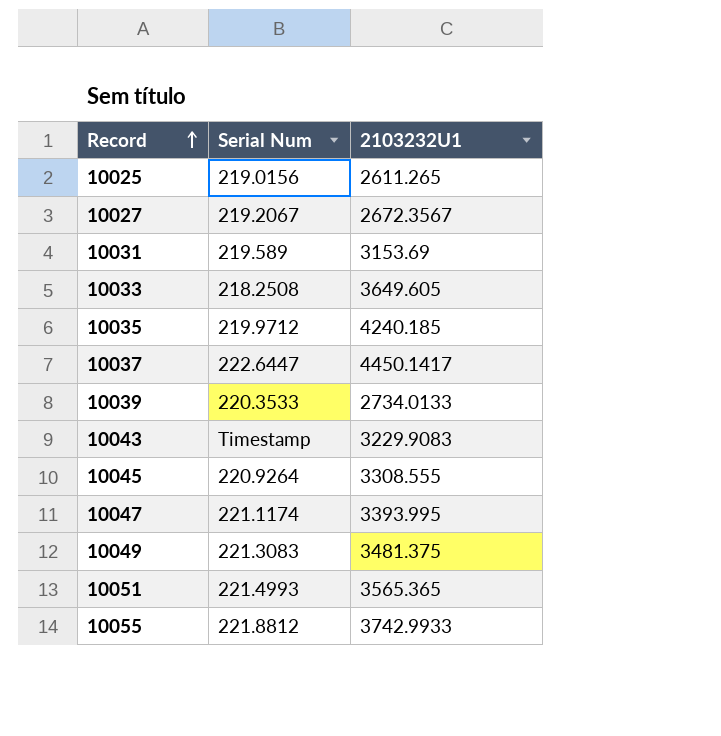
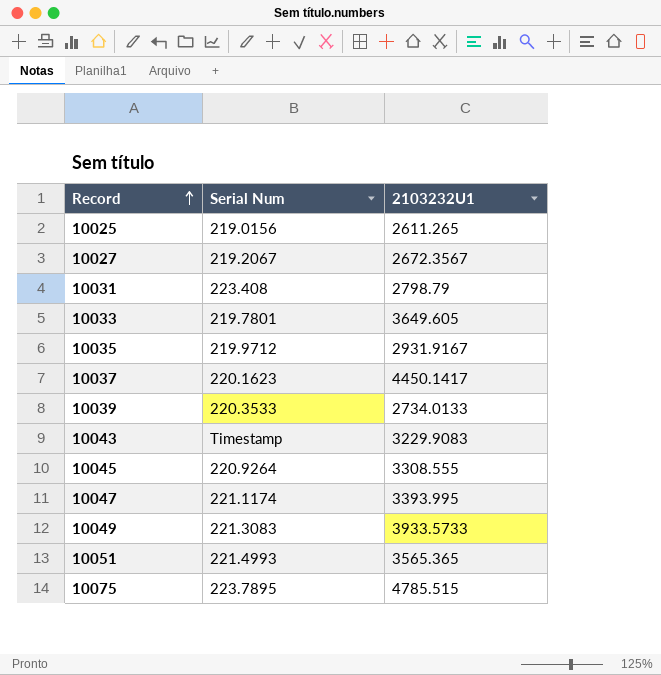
row 10055: 221.8812 | 3742.9933 -> none
10031 | Serial Num: 219.589 -> 223.408
10031 | 2103232U1: 3153.69 -> 2798.79
10033 | Serial Num: 218.2508 -> 219.7801
10035 | 2103232U1: 4240.185 -> 2931.9167
10037 | Serial Num: 222.6447 -> 220.1623
10049 | 2103232U1: 3481.375 -> 3933.5733
row 10075: none -> 223.7895 | 4785.515

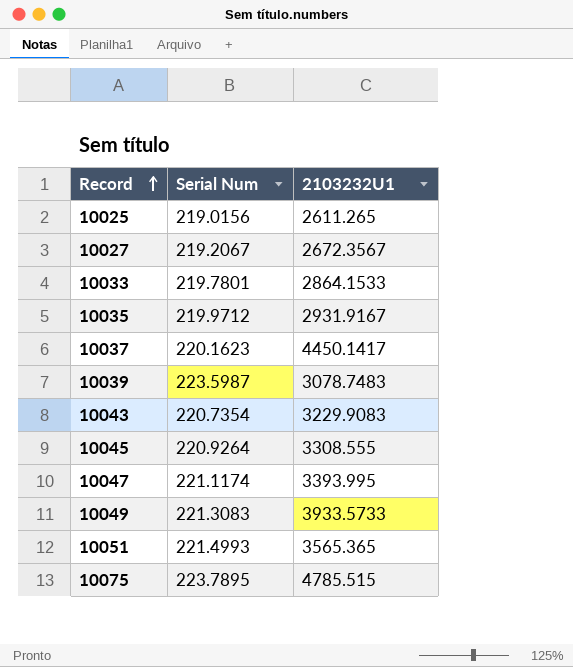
row 10031: 223.408 | 2798.79 -> none
10033 | 2103232U1: 3649.605 -> 2864.1533
10039 | Serial Num: 220.3533 -> 223.5987
10039 | 2103232U1: 2734.0133 -> 3078.7483
10043 | Serial Num: Timestamp -> 220.7354

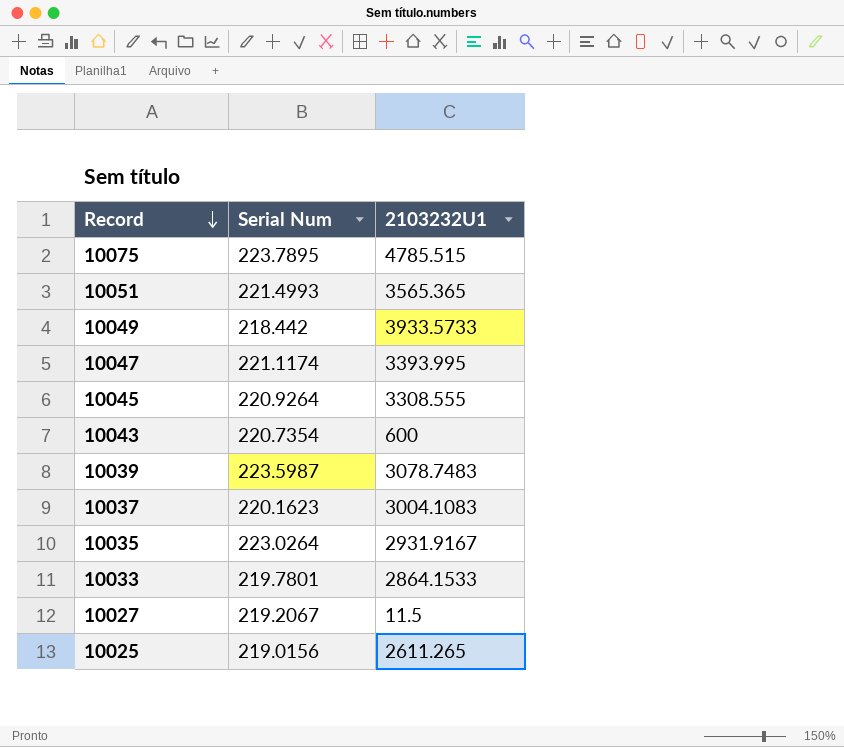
row order: Record ascending -> Record descending
10049 | Serial Num: 221.3083 -> 218.442
10043 | 2103232U1: 3229.9083 -> 600
10037 | 2103232U1: 4450.1417 -> 3004.1083
10035 | Serial Num: 219.9712 -> 223.0264
10027 | 2103232U1: 2672.3567 -> 11.5

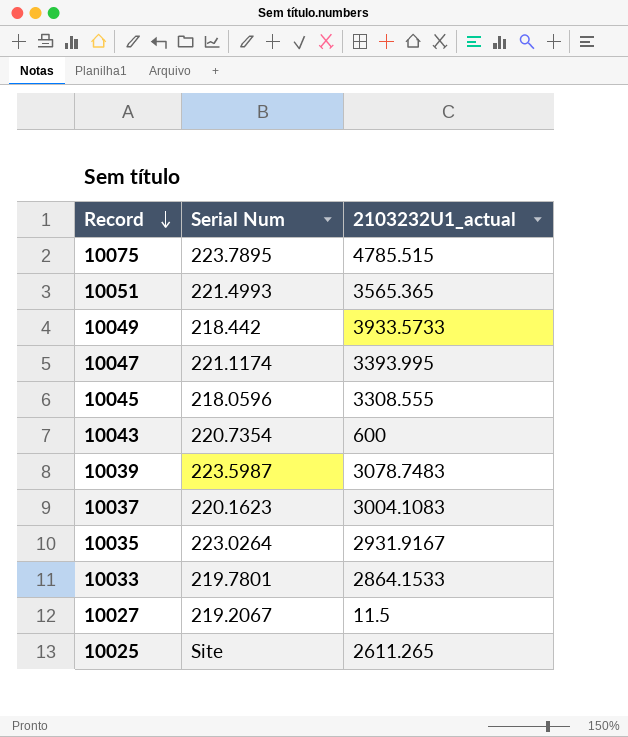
column name: 2103232U1 -> 2103232U1_actual
10045 | Serial Num: 220.9264 -> 218.0596
10025 | Serial Num: 219.0156 -> Site

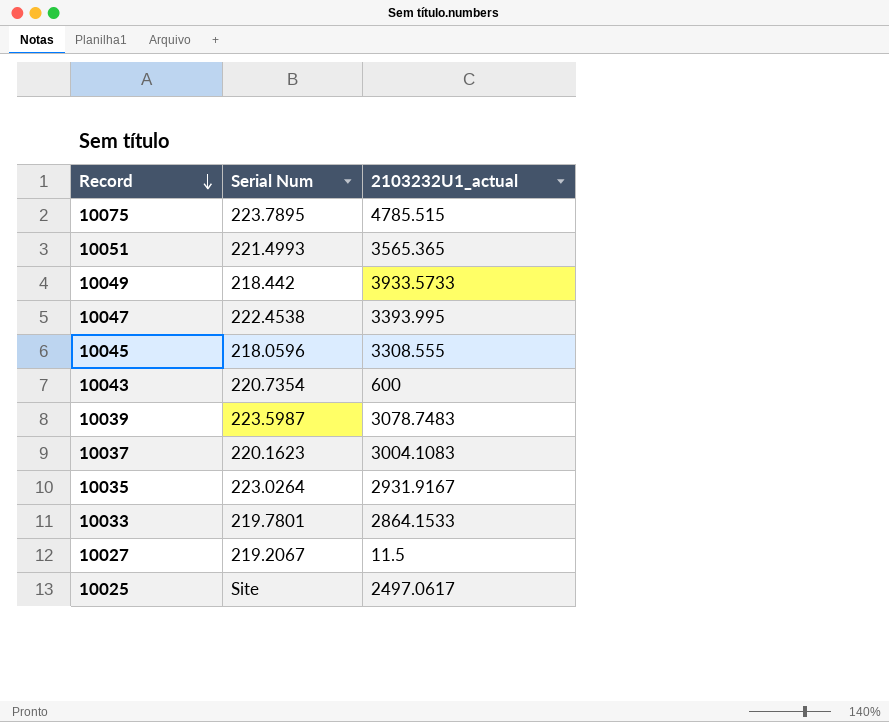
10047 | Serial Num: 221.1174 -> 222.4538
10025 | 2103232U1_actual: 2611.265 -> 2497.0617

